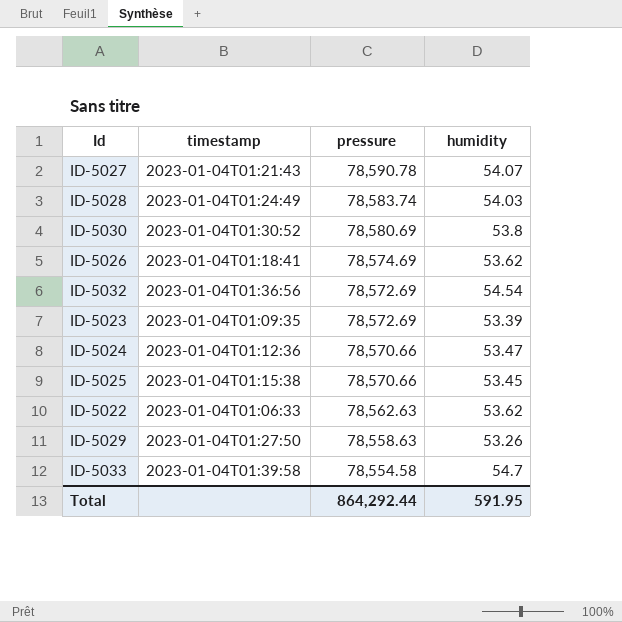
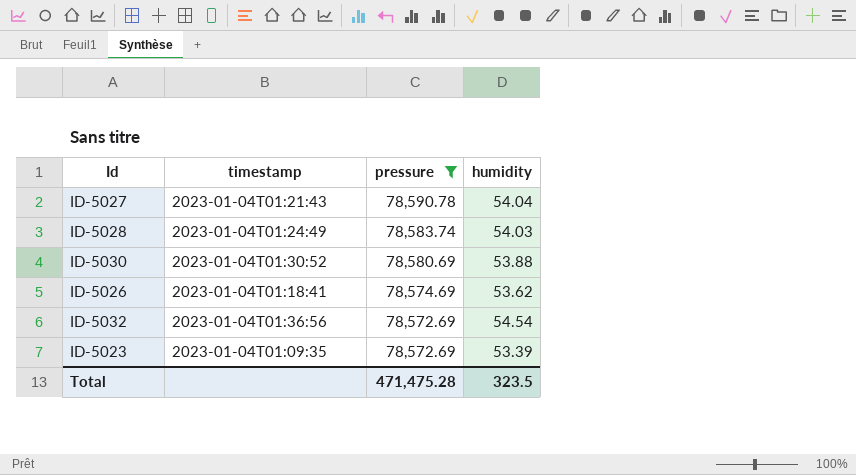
filter: none -> pressure >= 78,572.69
ID-5027 | humidity: 54.07 -> 54.04
ID-5030 | humidity: 53.8 -> 53.88
Total | pressure: 864,292.44 -> 471,475.28
Total | humidity: 591.95 -> 323.5

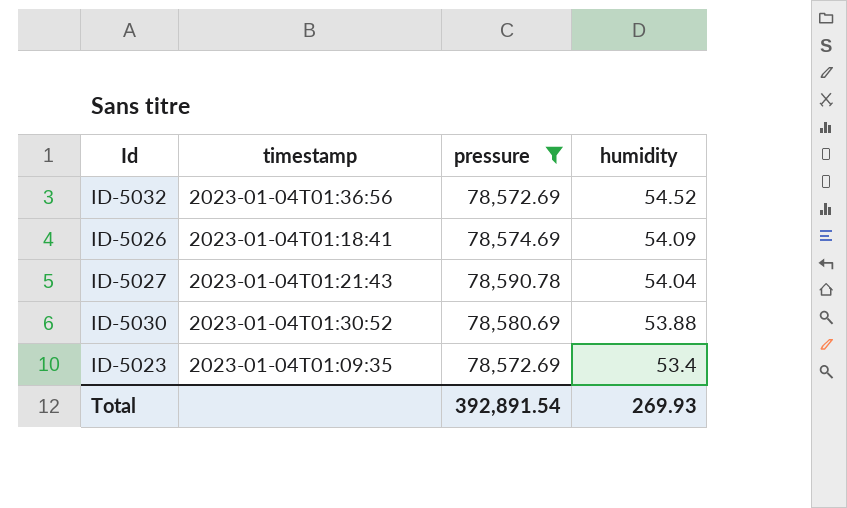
row order: pressure descending -> humidity descending
row ID-5028: 2023-01-04T01:24:49 | 78,583.74 | 54.03 -> none
ID-5032 | humidity: 54.54 -> 54.52
ID-5026 | humidity: 53.62 -> 54.09
ID-5023 | humidity: 53.39 -> 53.4
Total | pressure: 471,475.28 -> 392,891.54
Total | humidity: 323.5 -> 269.93

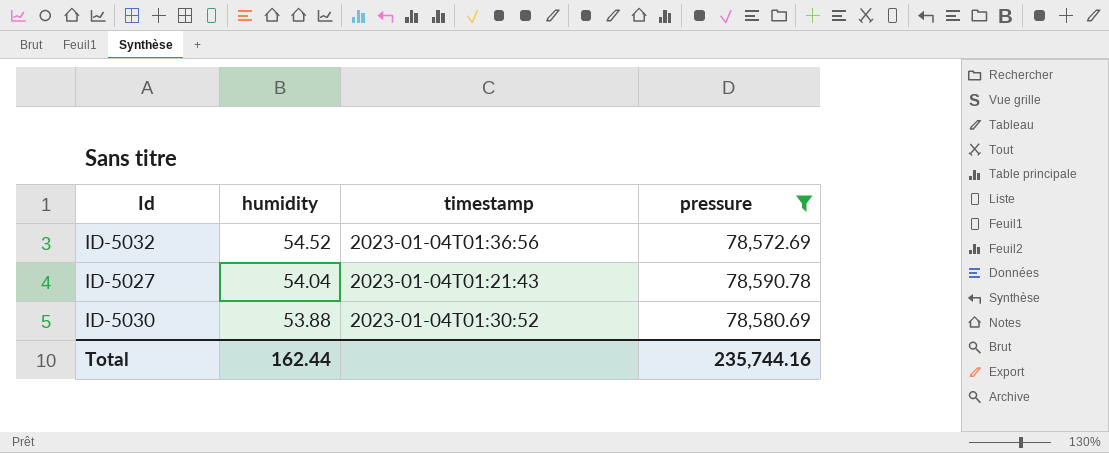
column humidity | position: 4 -> 2
row ID-5026: 2023-01-04T01:18:41 | 78,574.69 | 54.09 -> none
row ID-5023: 2023-01-04T01:09:35 | 78,572.69 | 53.4 -> none
Total | humidity: 269.93 -> 162.44
Total | pressure: 392,891.54 -> 235,744.16

